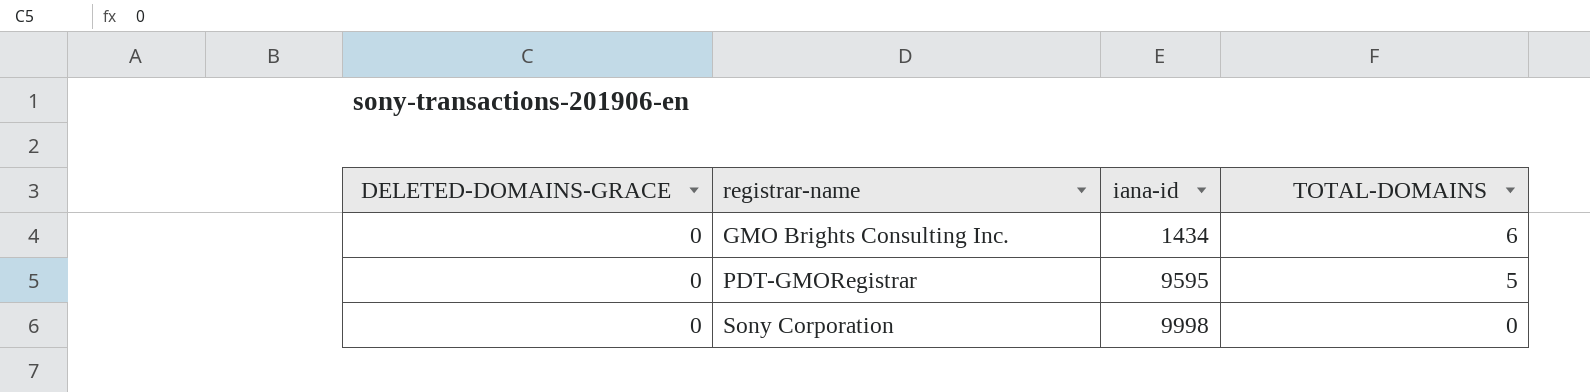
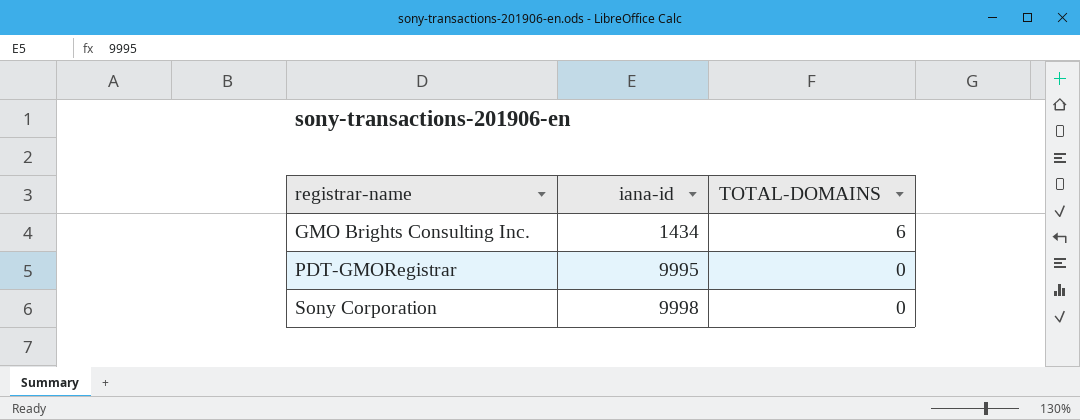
column DELETED-DOMAINS-GRACE | position: 1 -> none
PDT-GMORegistrar | iana-id: 9595 -> 9995
PDT-GMORegistrar | TOTAL-DOMAINS: 5 -> 0

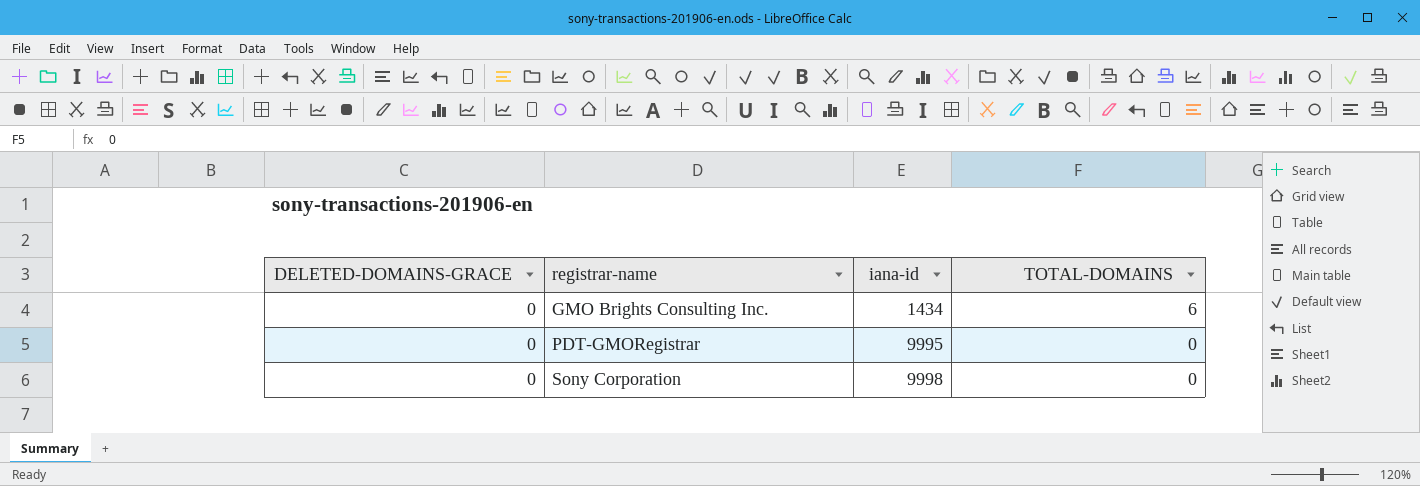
column DELETED-DOMAINS-GRACE | position: none -> 1

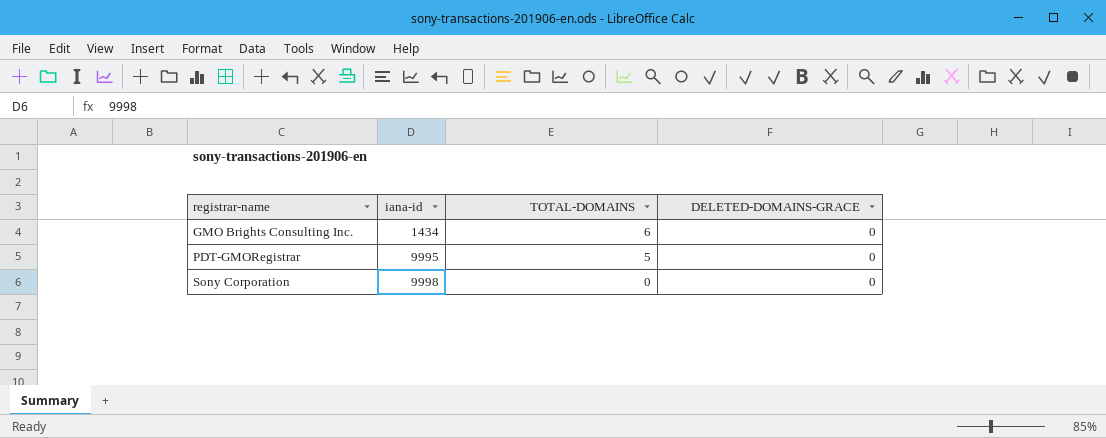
column DELETED-DOMAINS-GRACE | position: 1 -> 4
PDT-GMORegistrar | TOTAL-DOMAINS: 0 -> 5

